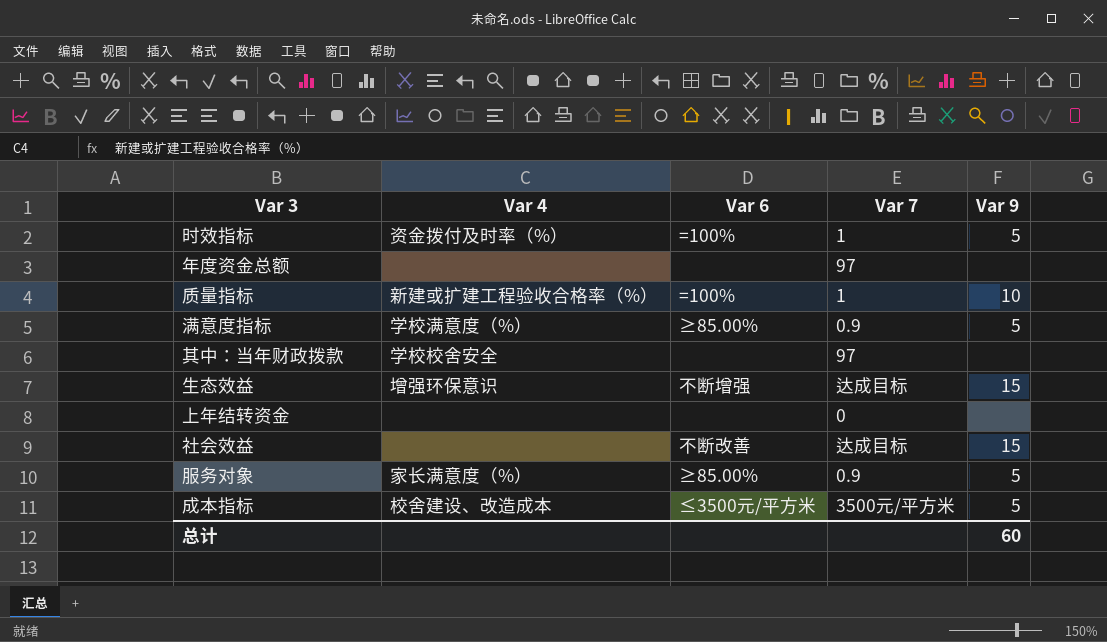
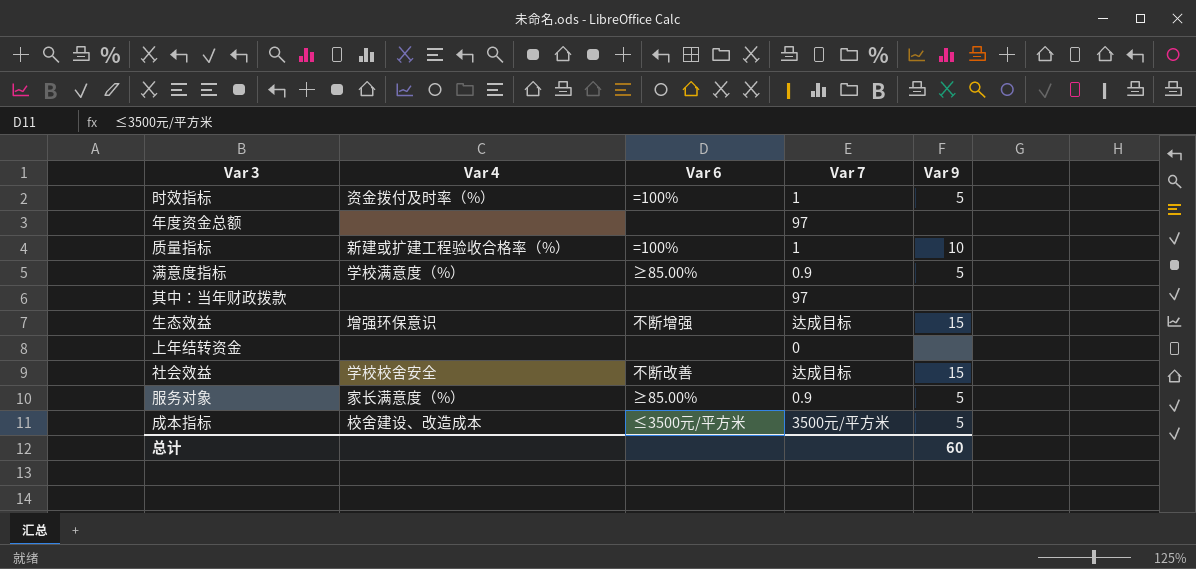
其中：当年财政拨款 | Var 4: 学校校舍安全 -> none
社会效益 | Var 4: none -> 学校校舍安全

